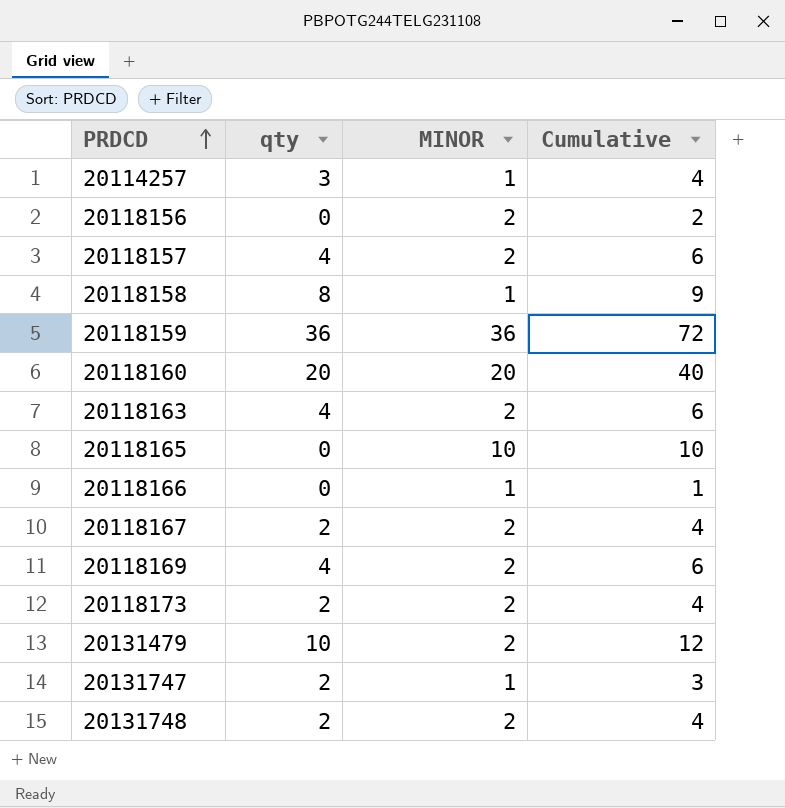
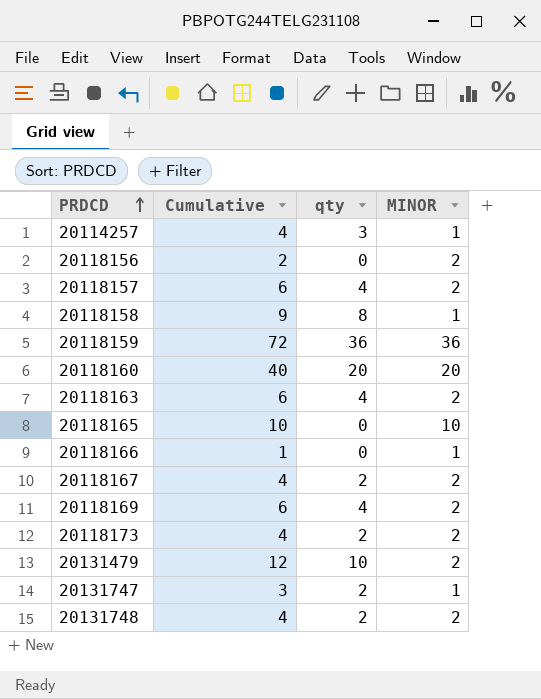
column Cumulative | position: 4 -> 2

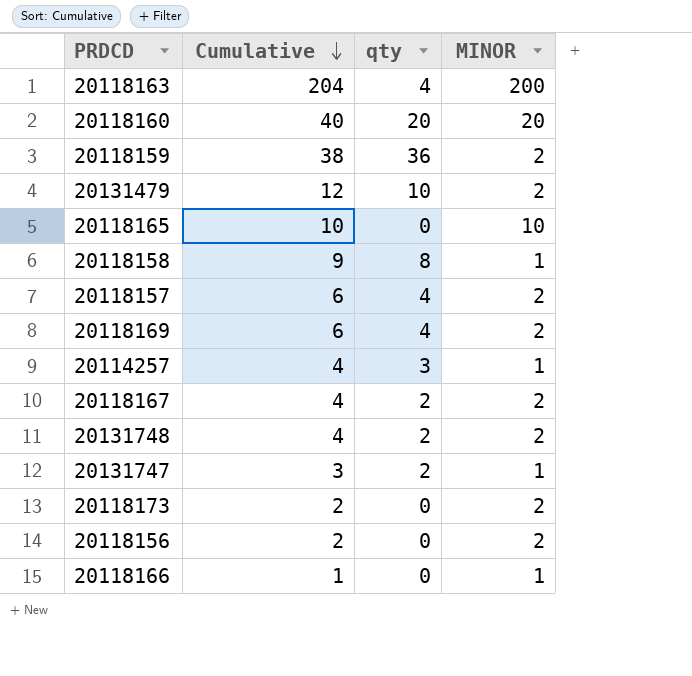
row order: PRDCD ascending -> Cumulative descending
20118163 | Cumulative: 6 -> 204
20118163 | MINOR: 2 -> 200
20118159 | Cumulative: 72 -> 38
20118159 | MINOR: 36 -> 2
20118173 | Cumulative: 4 -> 2
20118173 | qty: 2 -> 0

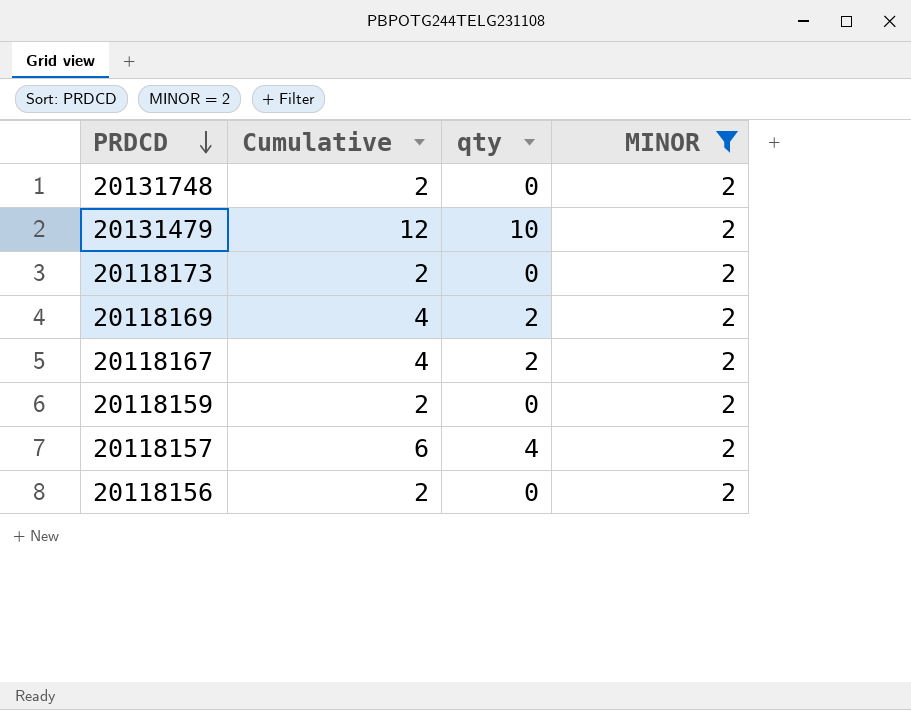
filter: none -> MINOR = 2
row order: Cumulative descending -> PRDCD descending
20131748 | Cumulative: 4 -> 2
20131748 | qty: 2 -> 0
20118169 | Cumulative: 6 -> 4
20118169 | qty: 4 -> 2
20118159 | Cumulative: 38 -> 2
20118159 | qty: 36 -> 0

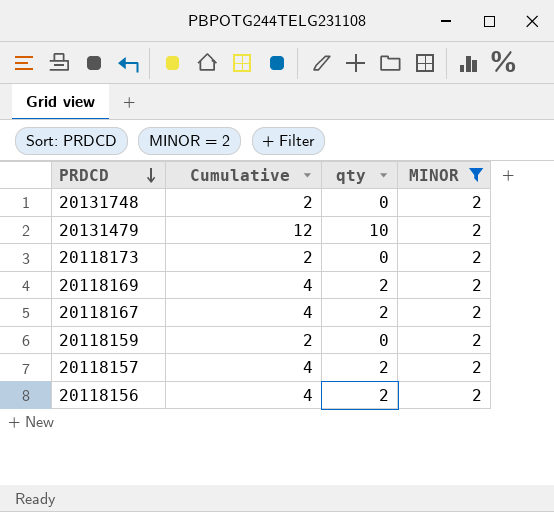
20118157 | Cumulative: 6 -> 4
20118157 | qty: 4 -> 2
20118156 | Cumulative: 2 -> 4
20118156 | qty: 0 -> 2

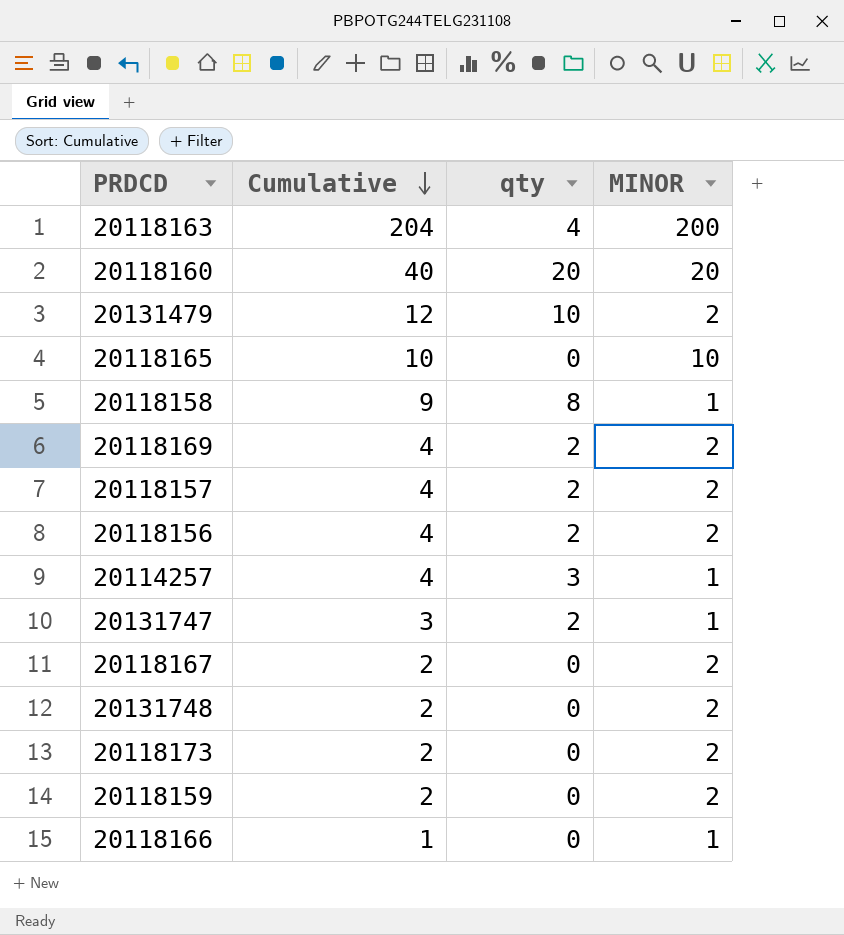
filter: MINOR = 2 -> none
row order: PRDCD descending -> Cumulative descending
20118167 | Cumulative: 4 -> 2
20118167 | qty: 2 -> 0

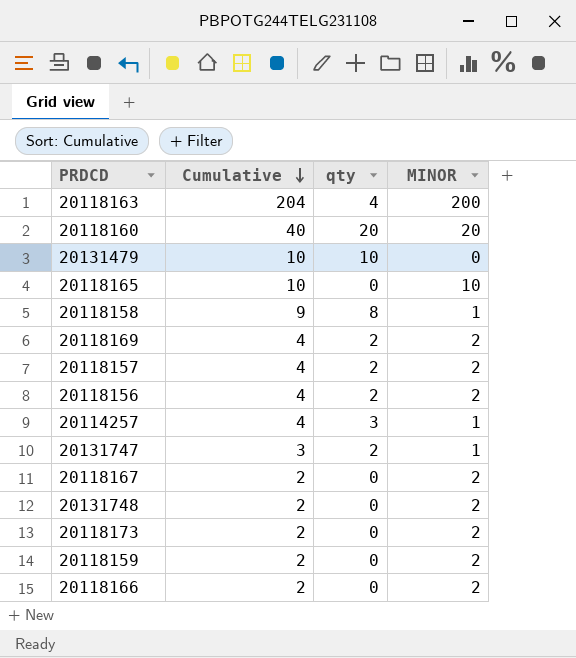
20131479 | Cumulative: 12 -> 10
20131479 | MINOR: 2 -> 0
20118166 | Cumulative: 1 -> 2
20118166 | MINOR: 1 -> 2

